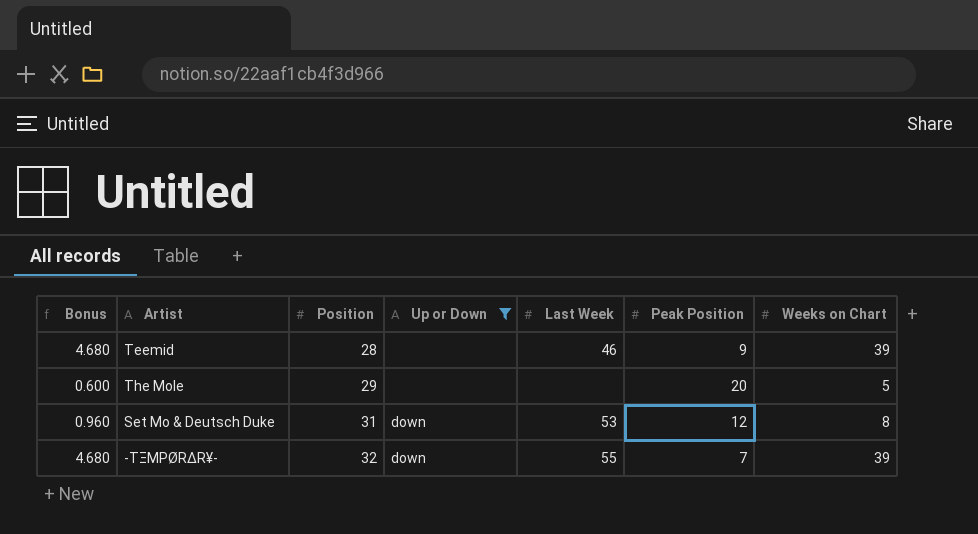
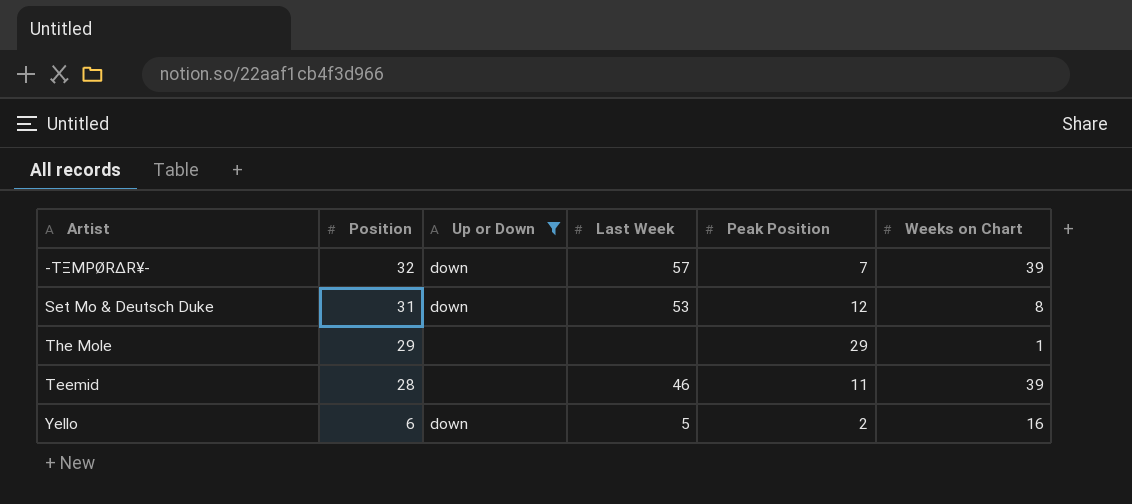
row order: Position ascending -> Position descending
column Bonus | formula: [Weeks on Chart] * 0.12 -> none
-TΞMPØRΔR¥- | Last Week: 55 -> 57
The Mole | Peak Position: 20 -> 29
The Mole | Weeks on Chart: 5 -> 1
Teemid | Peak Position: 9 -> 11
row Yello: none -> 6 | down | 5 | 2 | 16

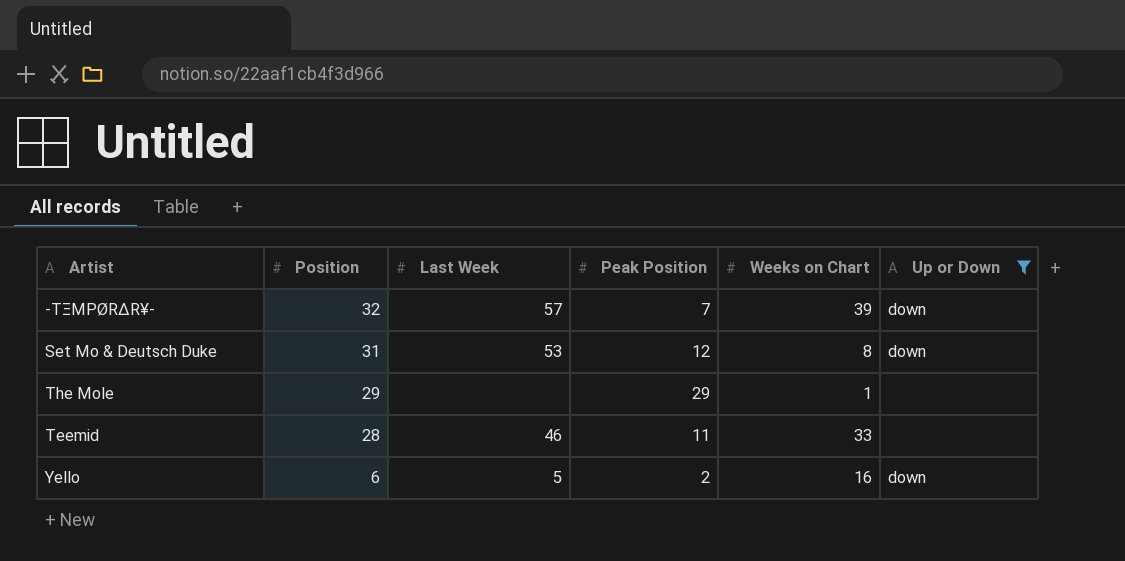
column Up or Down | position: 3 -> 6
Teemid | Weeks on Chart: 39 -> 33

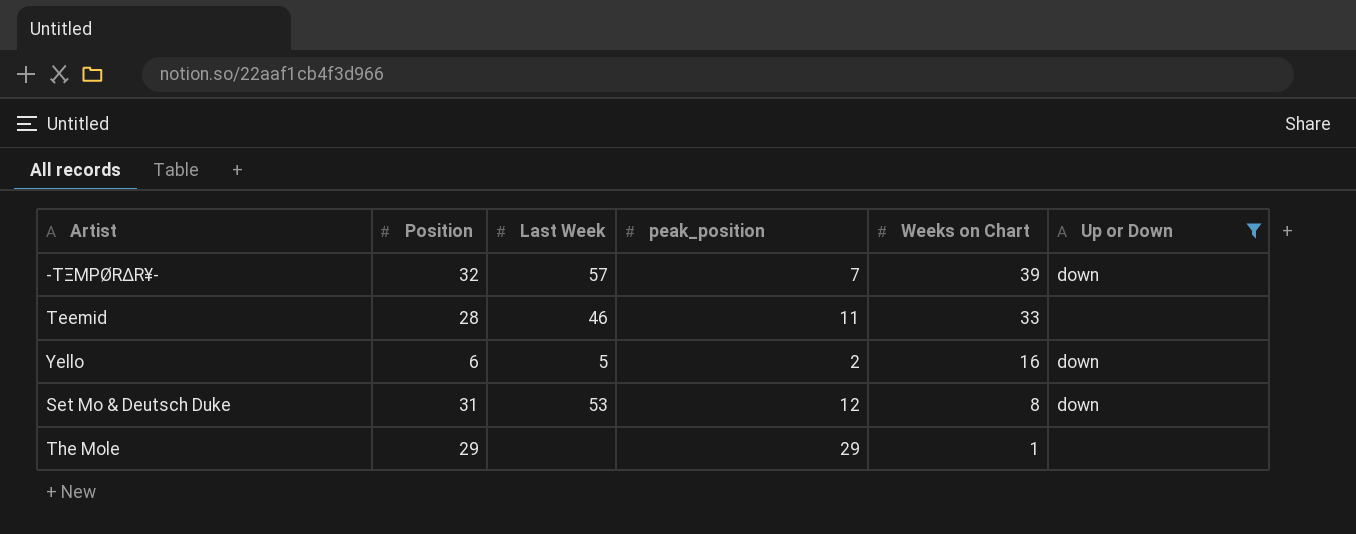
row order: Position descending -> Weeks on Chart descending
column name: Peak Position -> peak_position

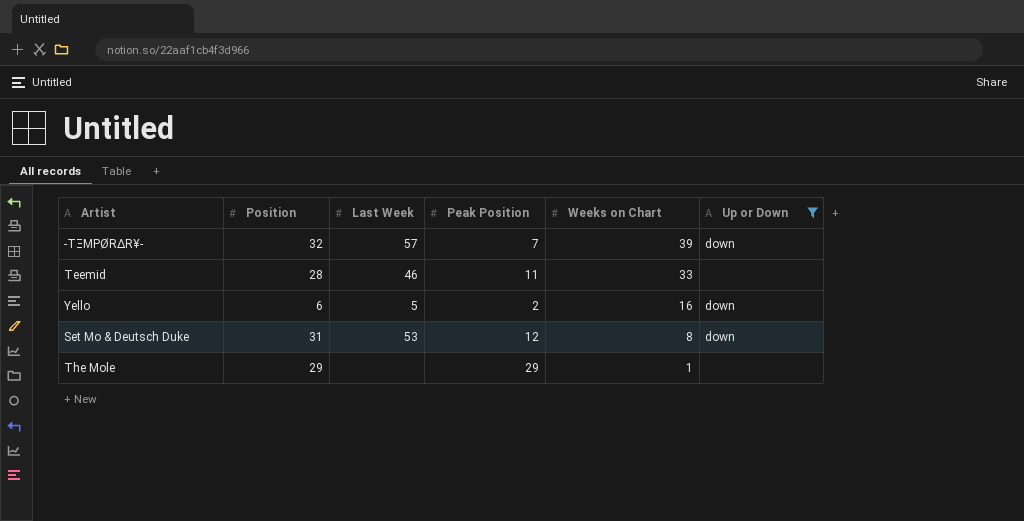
column name: peak_position -> Peak Position

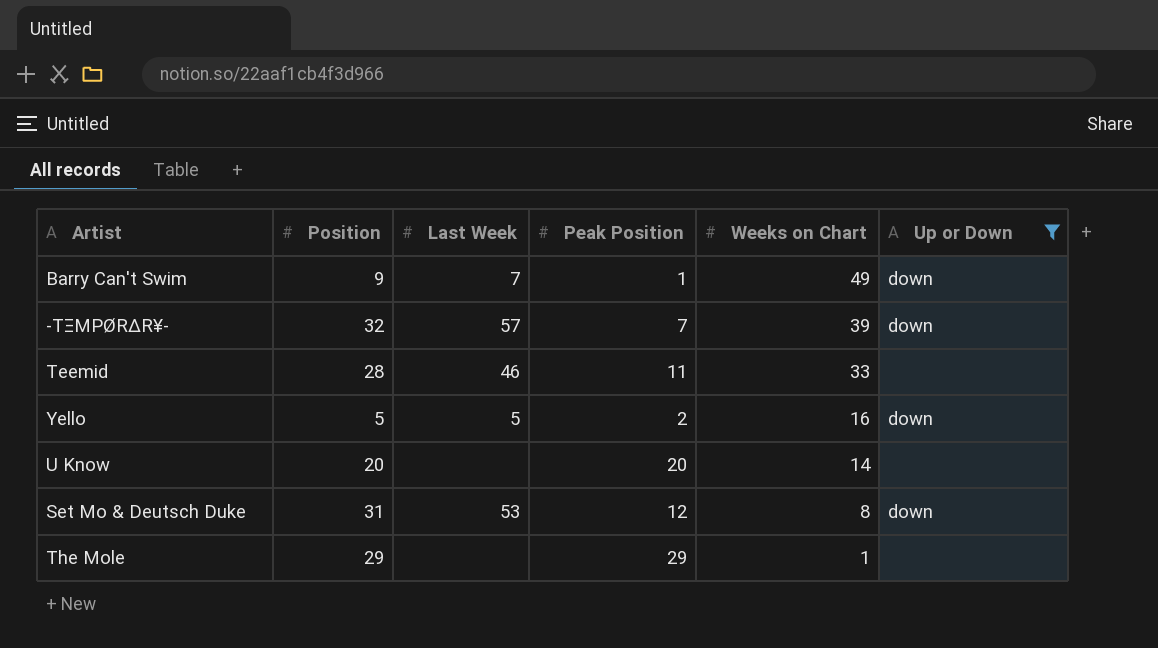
row Barry Can't Swim: none -> 9 | 7 | 1 | 49 | down
Yello | Position: 6 -> 5
row U Know: none -> 20 | none | 20 | 14 | none

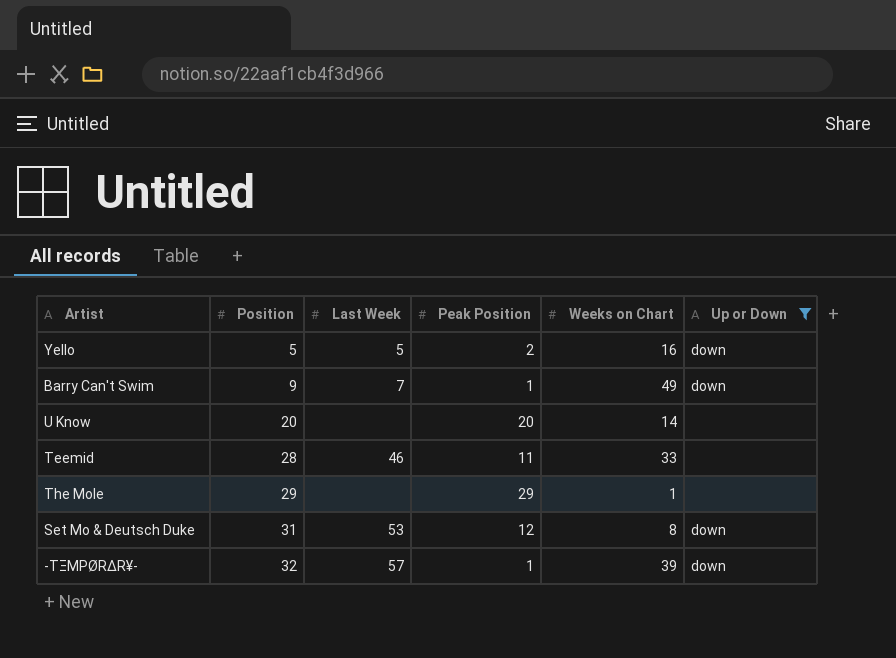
row order: Weeks on Chart descending -> Position ascending
-TΞMPØRΔR¥- | Peak Position: 7 -> 1

